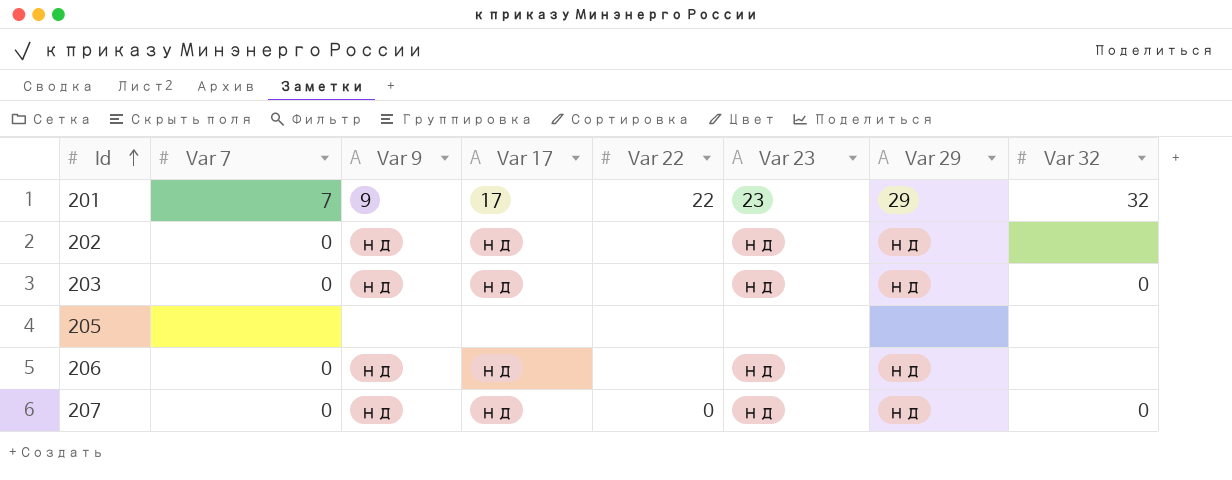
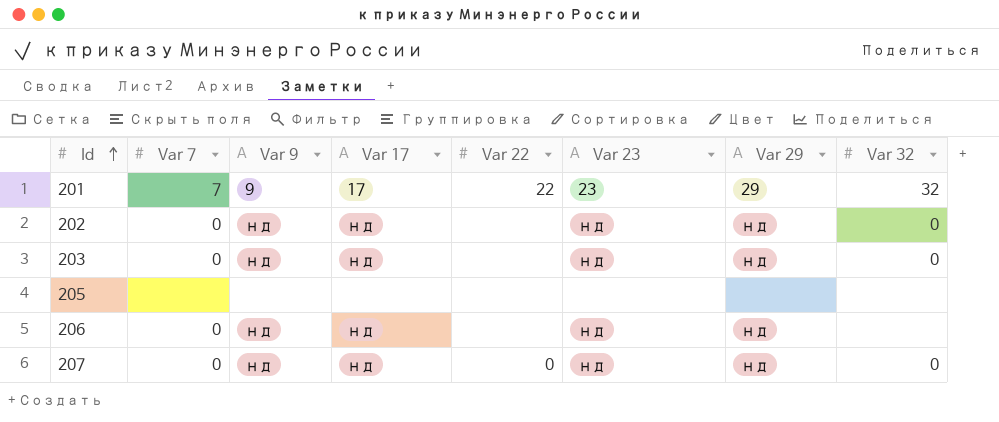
202 | Var 32: none -> 0

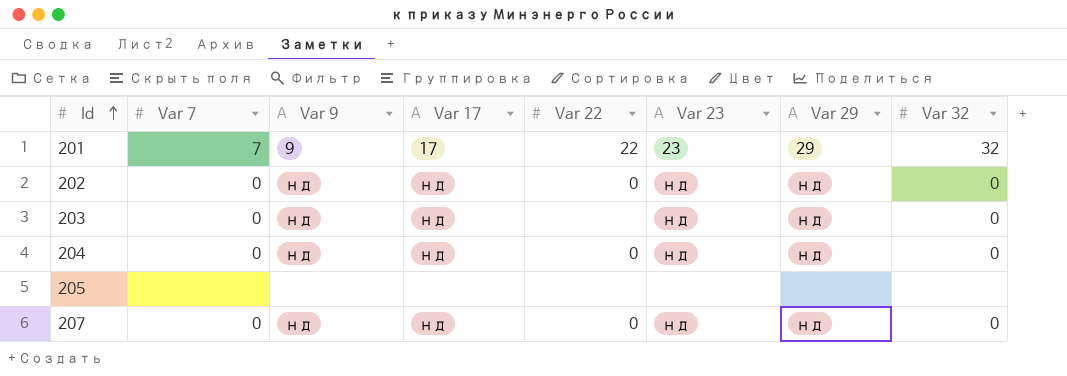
row 206: 0 | нд | нд | none | нд | нд | none -> none
202 | Var 22: none -> 0
row 204: none -> 0 | нд | нд | 0 | нд | нд | 0

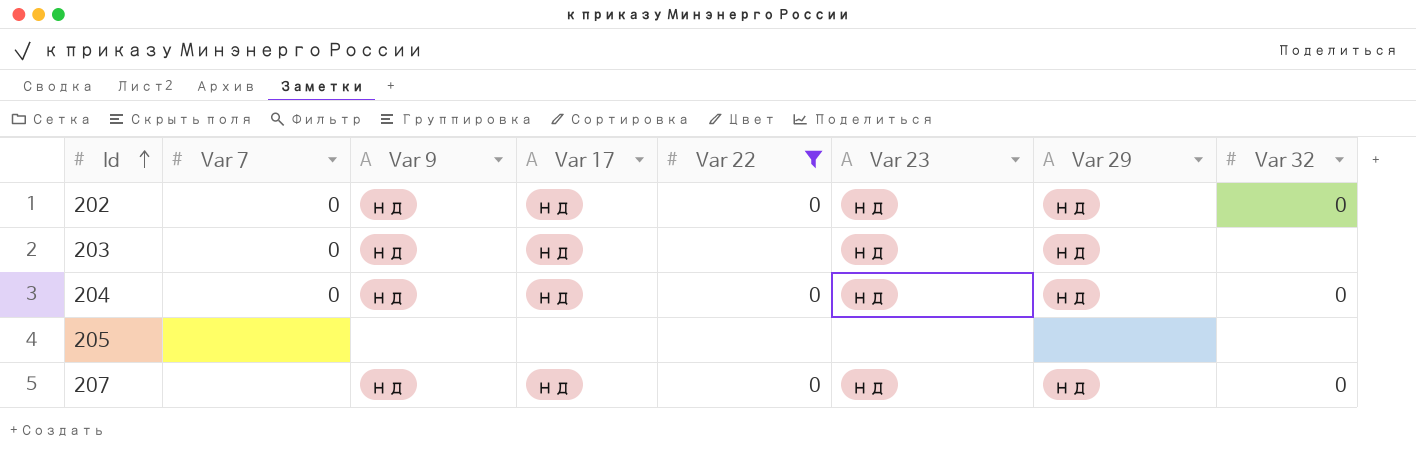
filter: none -> Var 22 != 22
203 | Var 32: 0 -> none
207 | Var 7: 0 -> none

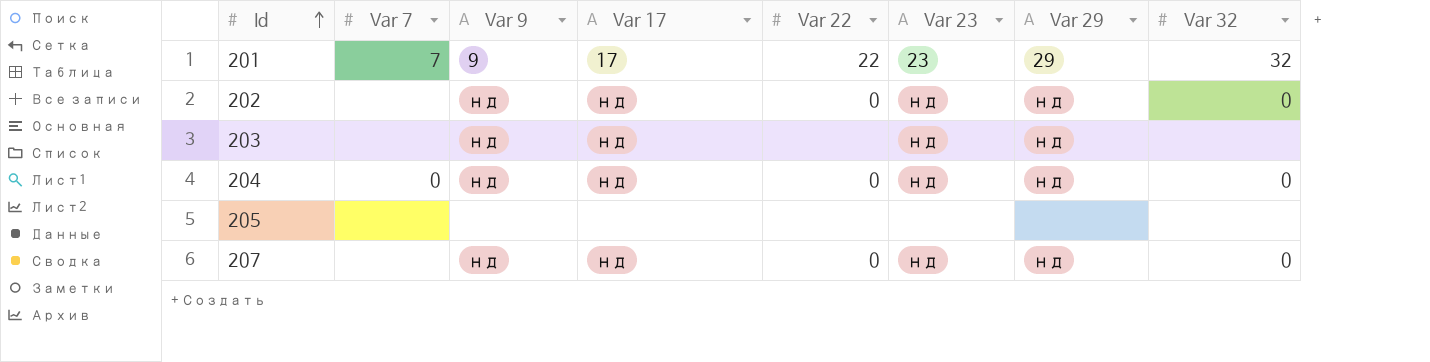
filter: Var 22 != 22 -> none
202 | Var 7: 0 -> none
203 | Var 7: 0 -> none

